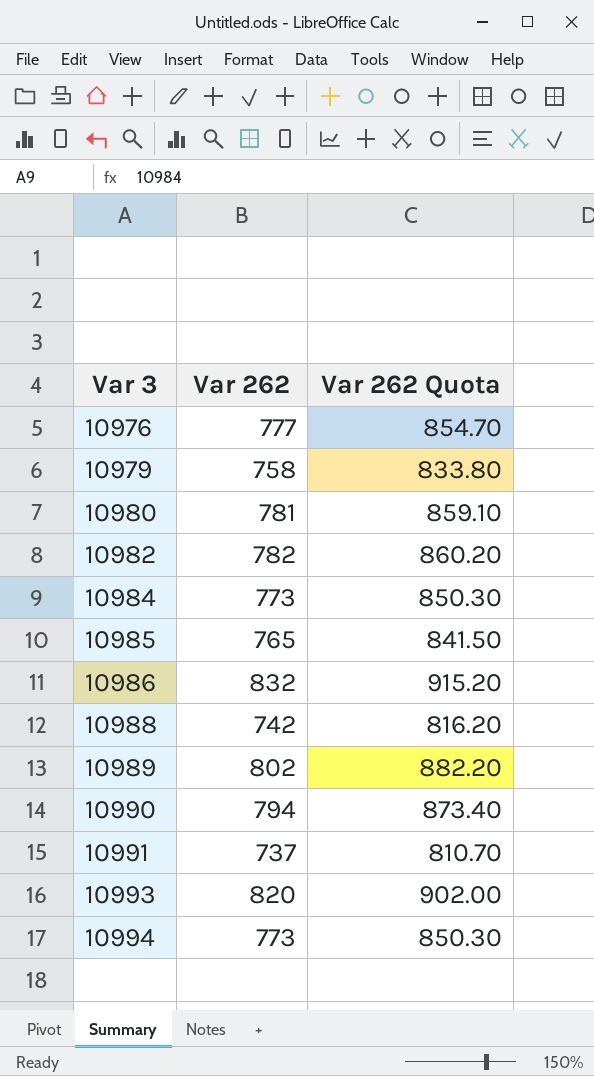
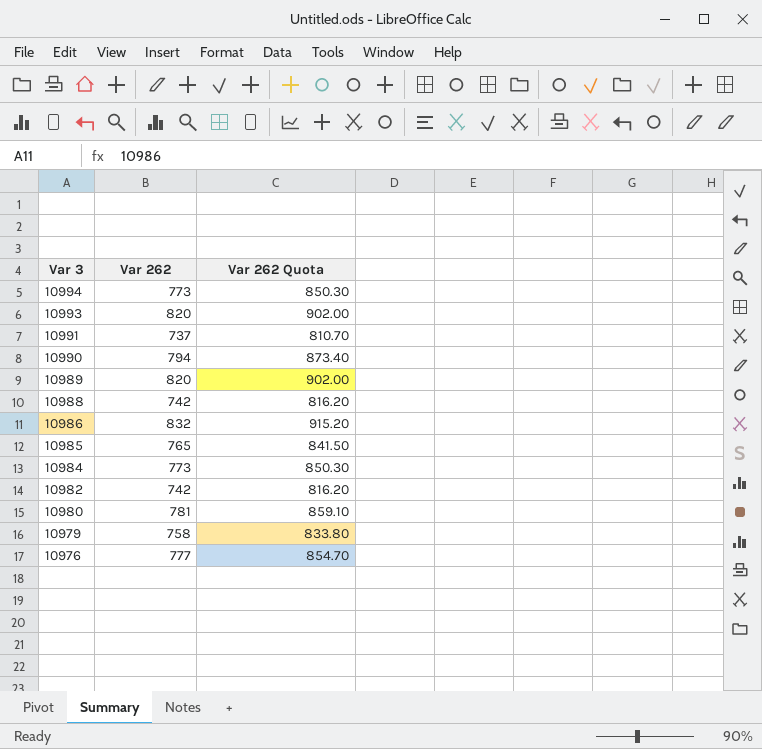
row order: Var 3 ascending -> Var 3 descending
10989 | Var 262: 802 -> 820
10989 | Var 262 Quota: 882.20 -> 902.00
10982 | Var 262: 782 -> 742
10982 | Var 262 Quota: 860.20 -> 816.20

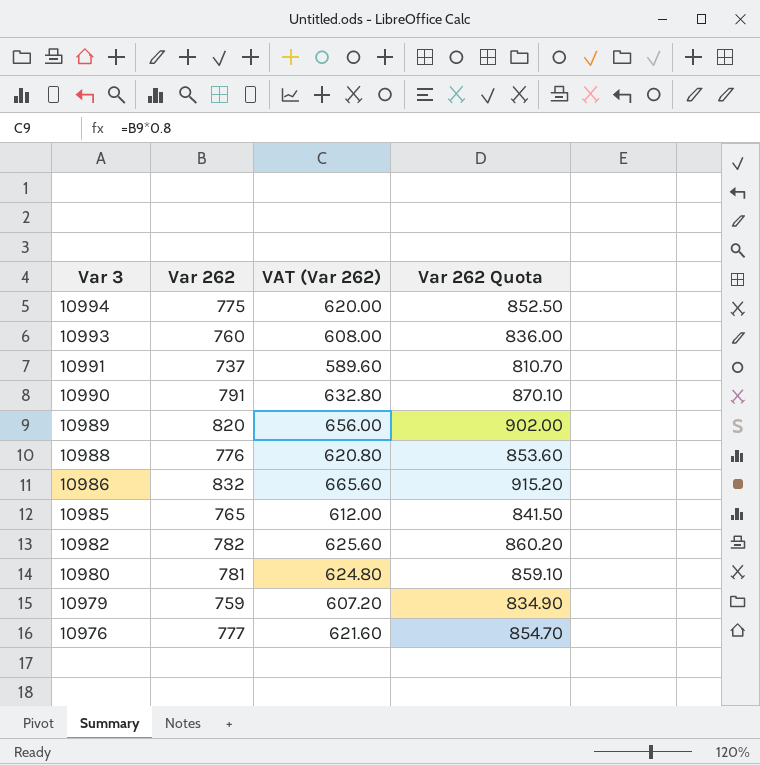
column VAT (Var 262) | formula: none -> [Var 262] * 0.8
row 10984: 773 | 850.30 -> none
10994 | Var 262: 773 -> 775
10994 | Var 262 Quota: 850.30 -> 852.50
10993 | Var 262: 820 -> 760
10993 | Var 262 Quota: 902.00 -> 836.00
10990 | Var 262: 794 -> 791
10990 | Var 262 Quota: 873.40 -> 870.10
10988 | Var 262: 742 -> 776
10988 | Var 262 Quota: 816.20 -> 853.60
10982 | Var 262: 742 -> 782
10982 | Var 262 Quota: 816.20 -> 860.20
10979 | Var 262: 758 -> 759
10979 | Var 262 Quota: 833.80 -> 834.90

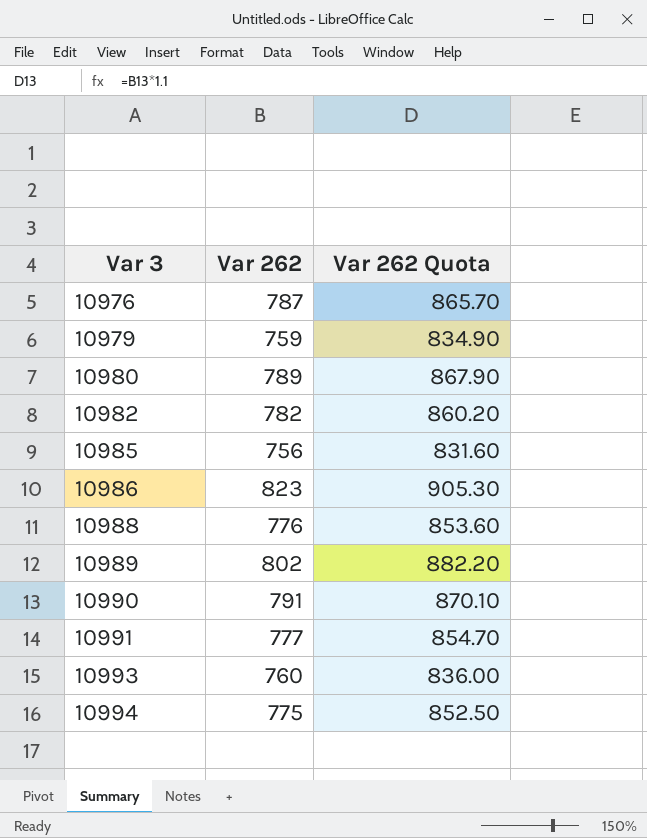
row order: Var 3 descending -> Var 3 ascending
column VAT (Var 262) | formula: [Var 262] * 0.8 -> none
10976 | Var 262: 777 -> 787
10976 | Var 262 Quota: 854.70 -> 865.70
10980 | Var 262: 781 -> 789
10980 | Var 262 Quota: 859.10 -> 867.90
10985 | Var 262: 765 -> 756
10985 | Var 262 Quota: 841.50 -> 831.60
10986 | Var 262: 832 -> 823
10986 | Var 262 Quota: 915.20 -> 905.30
10989 | Var 262: 820 -> 802
10989 | Var 262 Quota: 902.00 -> 882.20
10991 | Var 262: 737 -> 777
10991 | Var 262 Quota: 810.70 -> 854.70

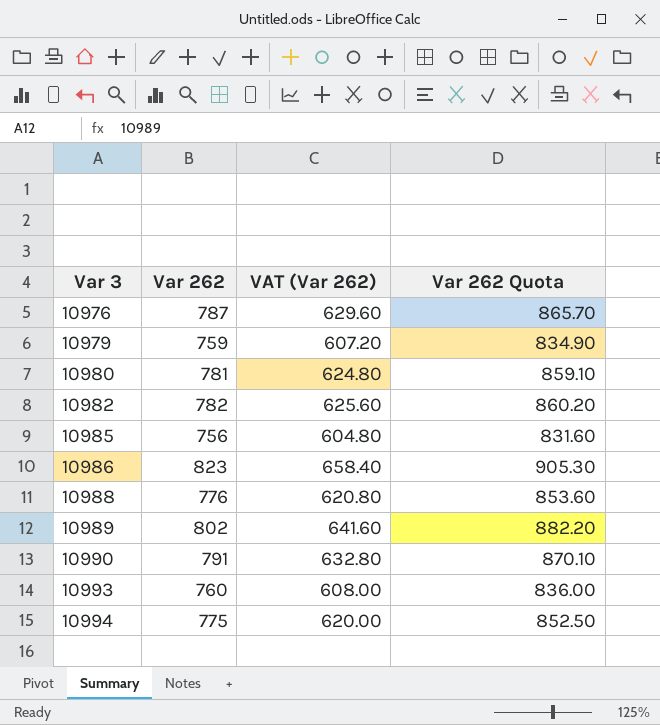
column VAT (Var 262) | formula: none -> [Var 262] * 0.8
row 10991: 777 | 854.70 -> none
10980 | Var 262: 789 -> 781
10980 | Var 262 Quota: 867.90 -> 859.10

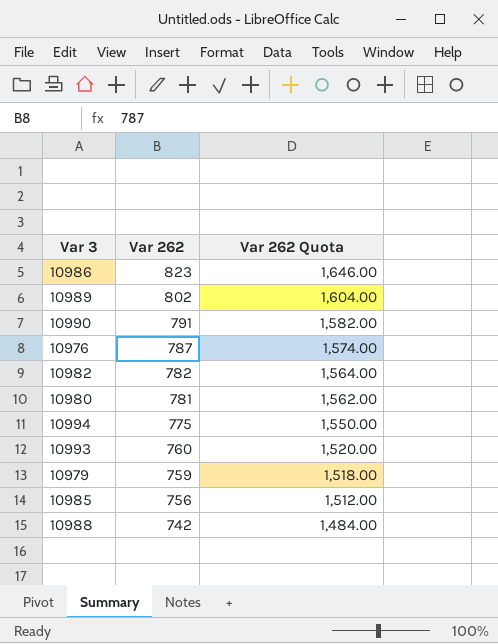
row order: Var 3 ascending -> Var 262 descending
column VAT (Var 262) | formula: [Var 262] * 0.8 -> none
column Var 262 Quota | formula: [Var 262] * 1.1 -> [Var 262] * 2
10988 | Var 262: 776 -> 742

